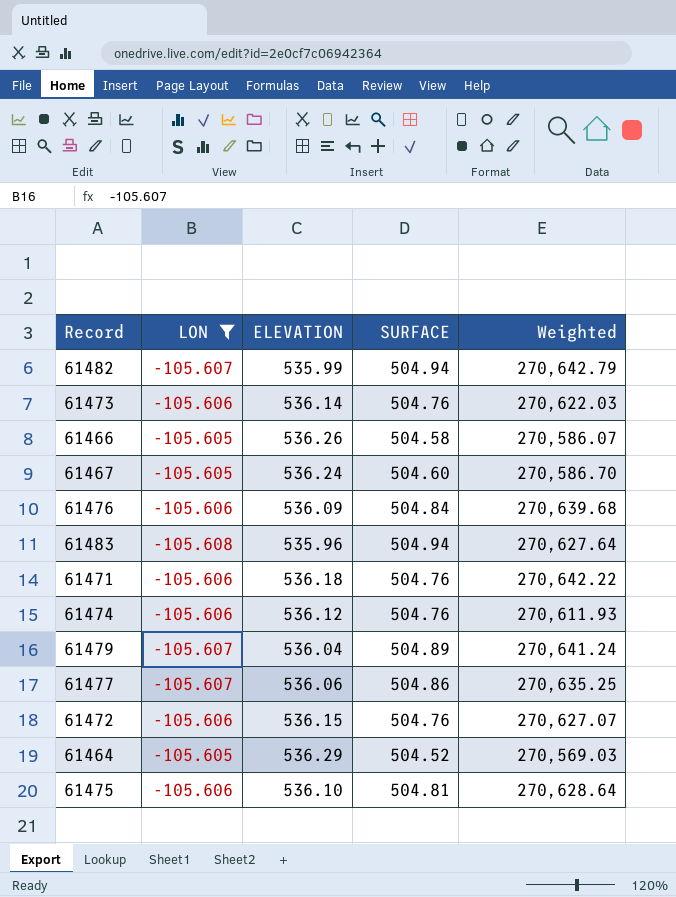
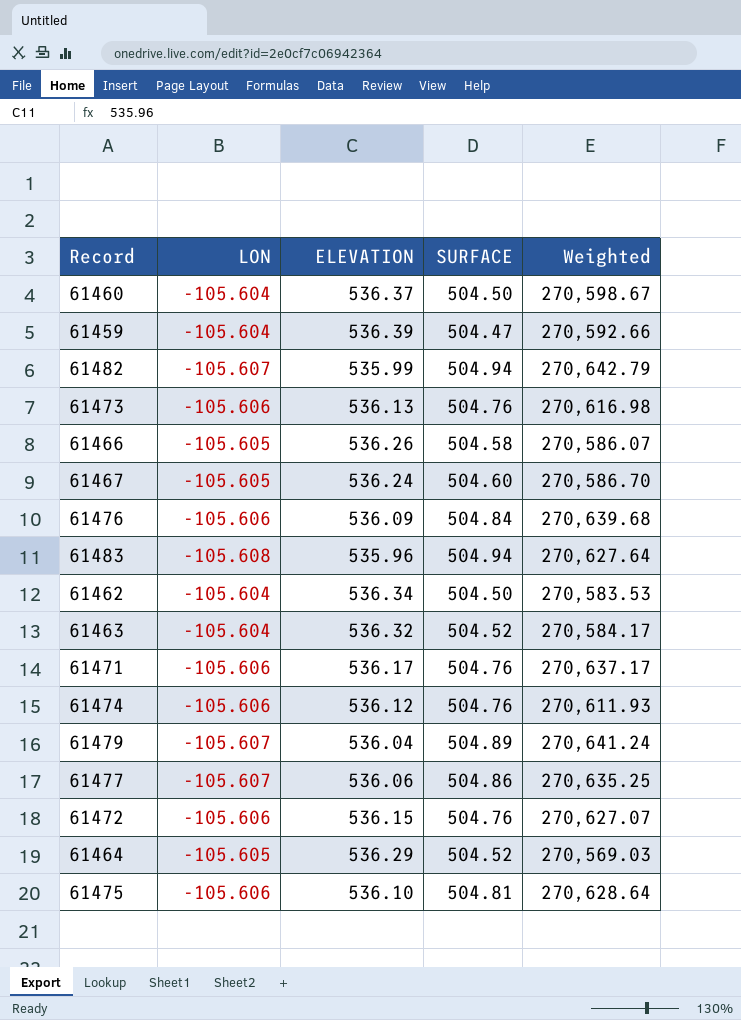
filter: LON != -105.604 -> none
61473 | ELEVATION: 536.14 -> 536.13
61473 | Weighted: 270,622.03 -> 270,616.98
61471 | ELEVATION: 536.18 -> 536.17
61471 | Weighted: 270,642.22 -> 270,637.17

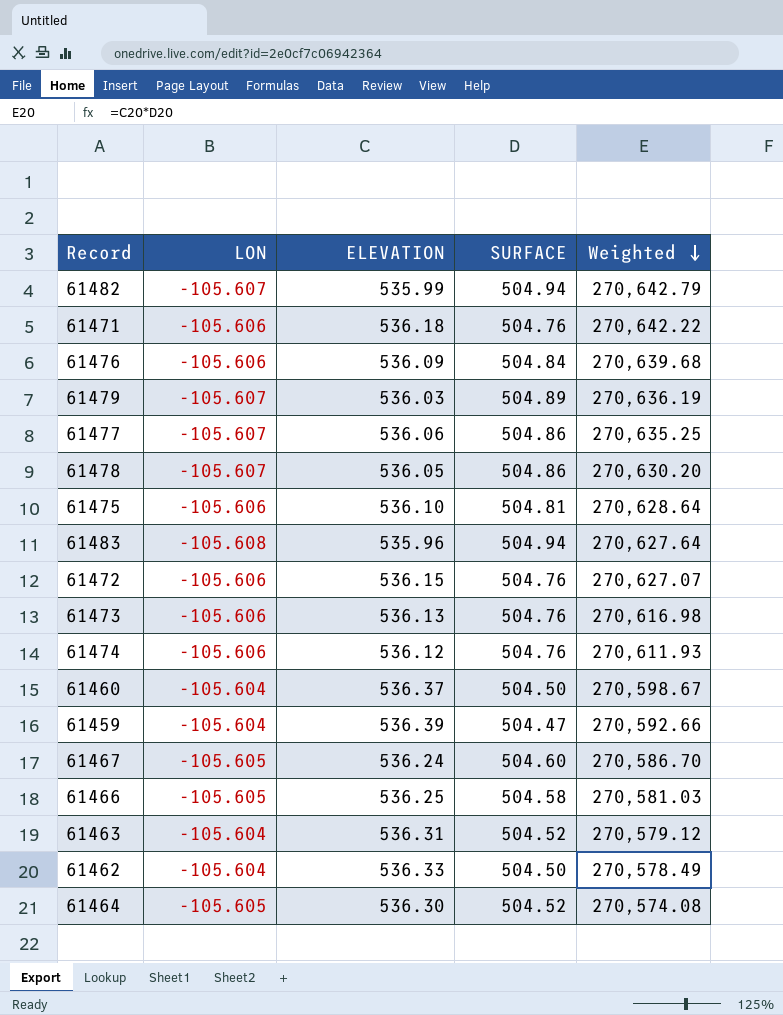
row order: none -> Weighted descending
61471 | ELEVATION: 536.17 -> 536.18
61471 | Weighted: 270,637.17 -> 270,642.22
61479 | ELEVATION: 536.04 -> 536.03
61479 | Weighted: 270,641.24 -> 270,636.19
row 61478: none -> -105.607 | 536.05 | 504.86 | 270,630.20
61466 | ELEVATION: 536.26 -> 536.25
61466 | Weighted: 270,586.07 -> 270,581.03
61463 | ELEVATION: 536.32 -> 536.31
61463 | Weighted: 270,584.17 -> 270,579.12
61462 | ELEVATION: 536.34 -> 536.33
61462 | Weighted: 270,583.53 -> 270,578.49
61464 | ELEVATION: 536.29 -> 536.30
61464 | Weighted: 270,569.03 -> 270,574.08

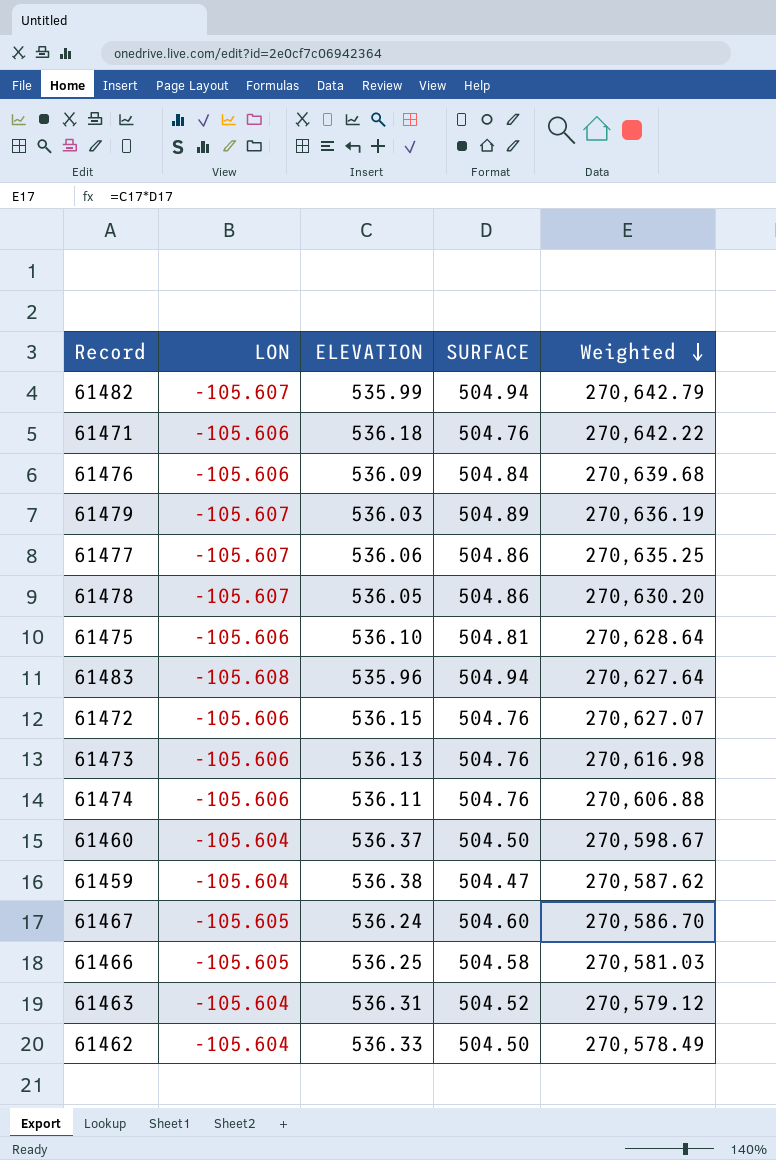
row 61464: -105.605 | 536.30 | 504.52 | 270,574.08 -> none
61474 | ELEVATION: 536.12 -> 536.11
61474 | Weighted: 270,611.93 -> 270,606.88
61459 | ELEVATION: 536.39 -> 536.38
61459 | Weighted: 270,592.66 -> 270,587.62

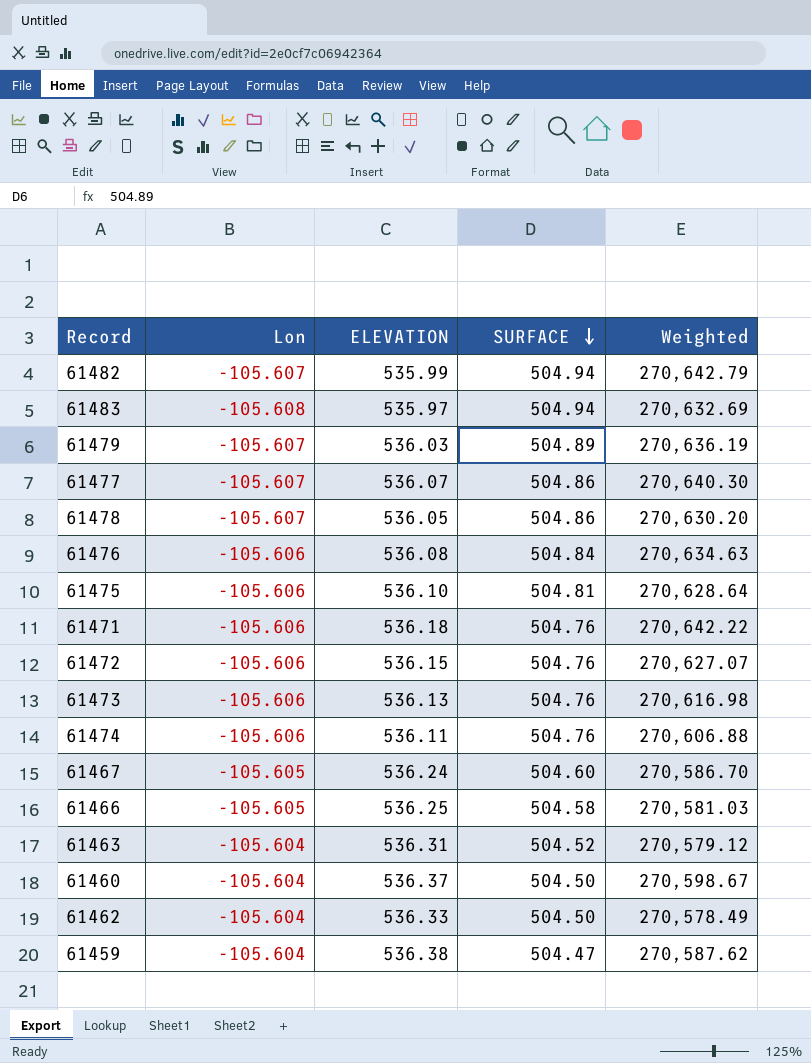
row order: Weighted descending -> SURFACE descending
column name: LON -> Lon
61483 | ELEVATION: 535.96 -> 535.97
61483 | Weighted: 270,627.64 -> 270,632.69
61477 | ELEVATION: 536.06 -> 536.07
61477 | Weighted: 270,635.25 -> 270,640.30
61476 | ELEVATION: 536.09 -> 536.08
61476 | Weighted: 270,639.68 -> 270,634.63

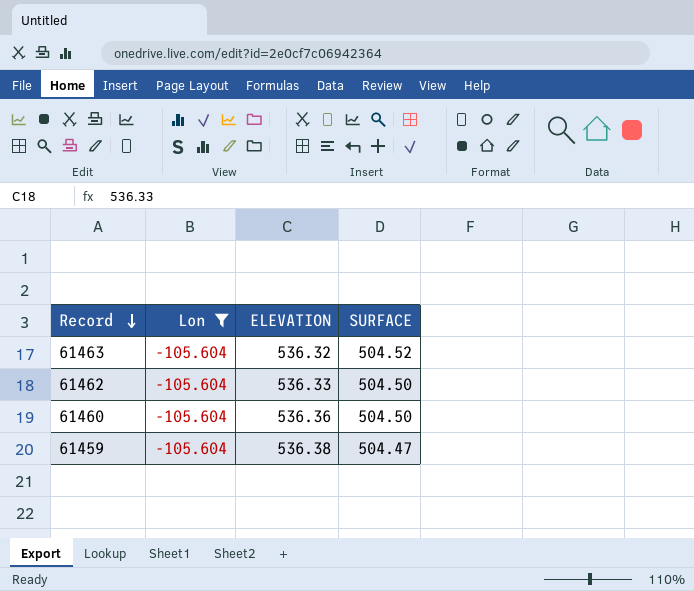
filter: none -> Lon = -105.604
row order: SURFACE descending -> Record descending
column Weighted | formula: [ELEVATION] * [SURFACE] -> none
61463 | ELEVATION: 536.31 -> 536.32
61460 | ELEVATION: 536.37 -> 536.36

